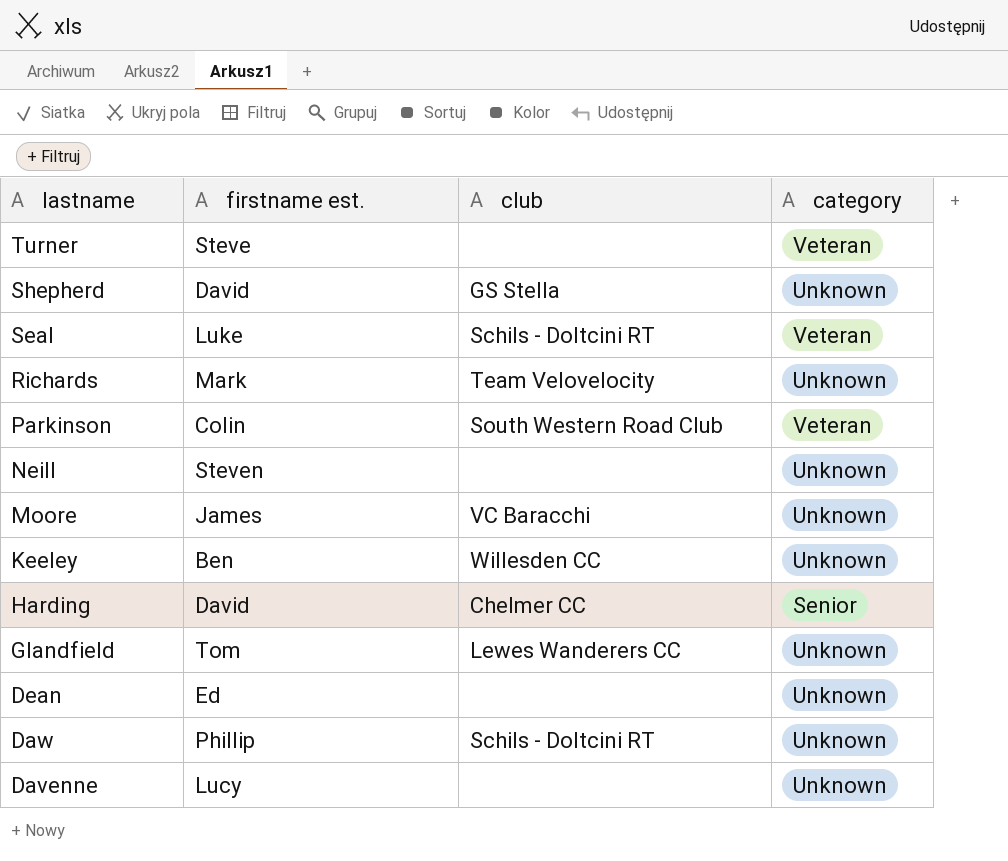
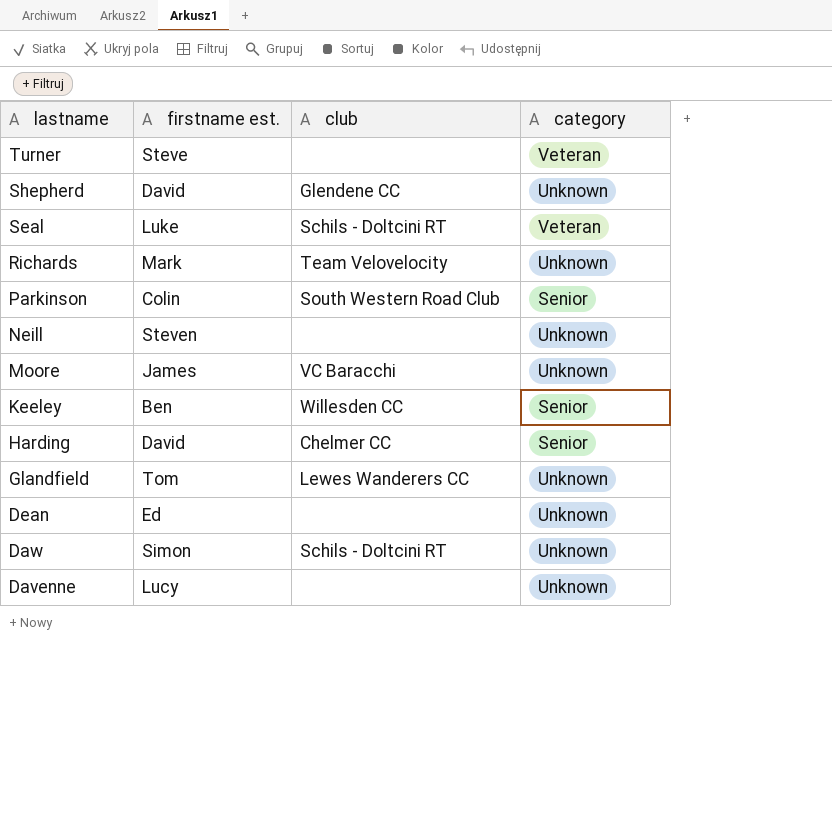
Shepherd | club: GS Stella -> Glendene CC
Parkinson | category: Veteran -> Senior
Keeley | category: Unknown -> Senior
Daw | firstname est.: Phillip -> Simon

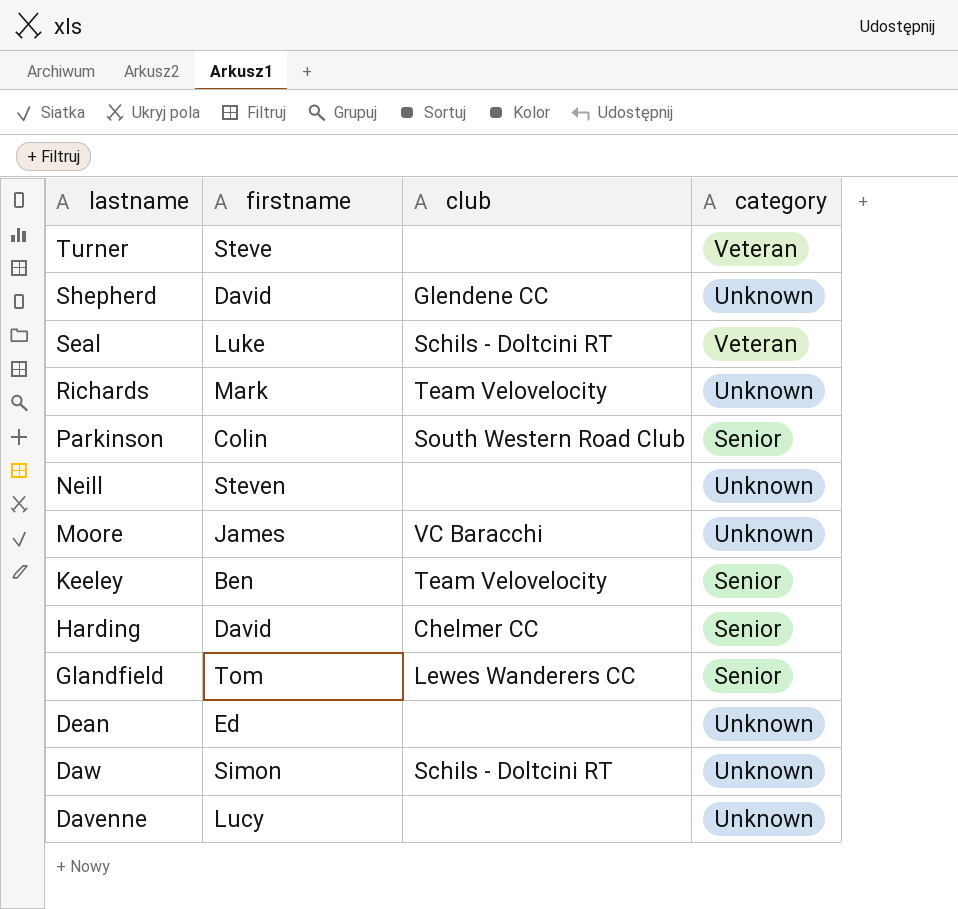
column name: firstname est. -> firstname
Keeley | club: Willesden CC -> Team Velovelocity
Glandfield | category: Unknown -> Senior

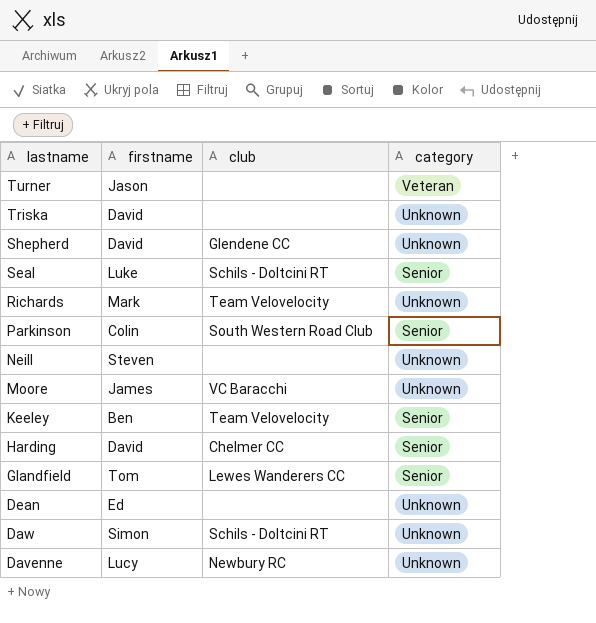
Turner | firstname: Steve -> Jason
row Triska: none -> David | none | Unknown
Seal | category: Veteran -> Senior
Davenne | club: none -> Newbury RC

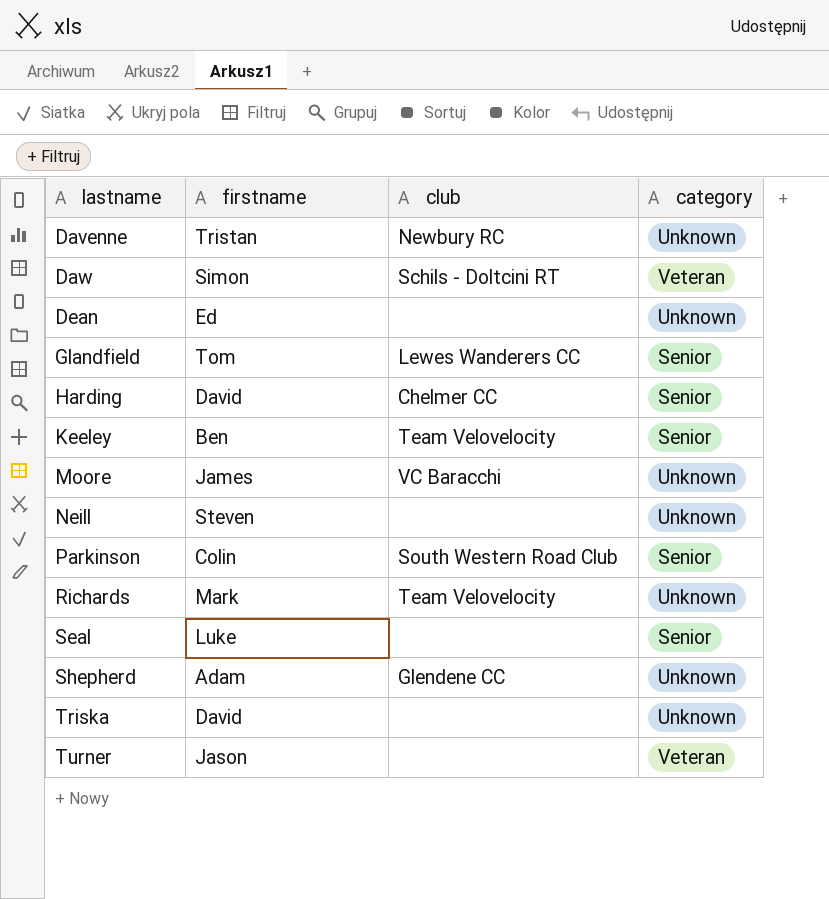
row order: lastname descending -> lastname ascending
Davenne | firstname: Lucy -> Tristan
Daw | category: Unknown -> Veteran
Seal | club: Schils - Doltcini RT -> none
Shepherd | firstname: David -> Adam

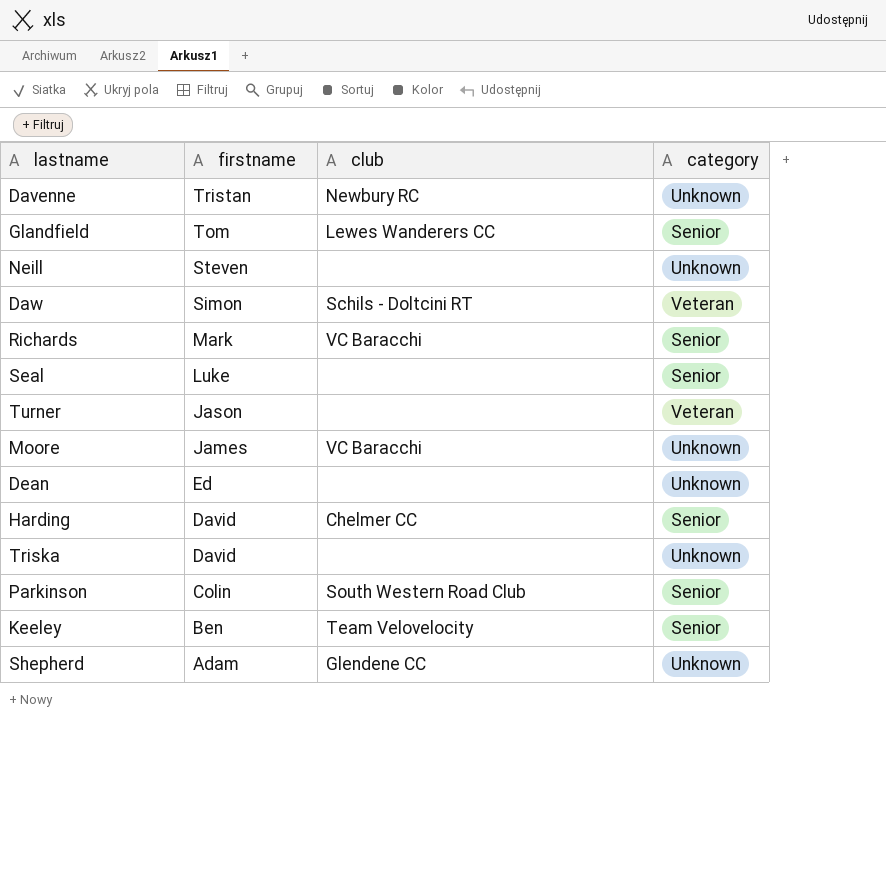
row order: lastname ascending -> firstname descending
Richards | club: Team Velovelocity -> VC Baracchi
Richards | category: Unknown -> Senior

